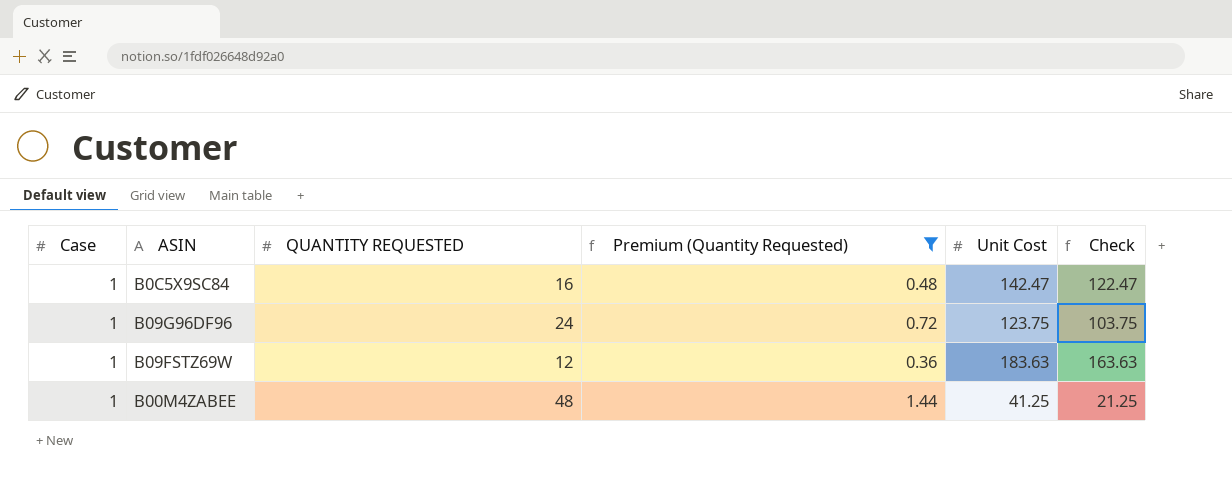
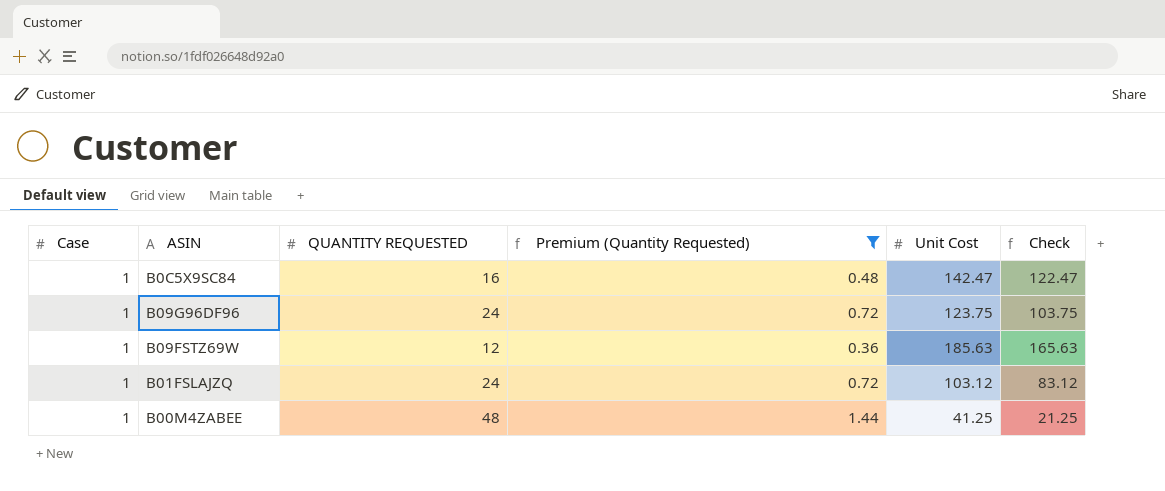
B09FSTZ69W | Unit Cost: 183.63 -> 185.63
B09FSTZ69W | Check: 163.63 -> 165.63
row B01FSLAJZQ: none -> 1 | 24 | 0.72 | 103.12 | 83.12

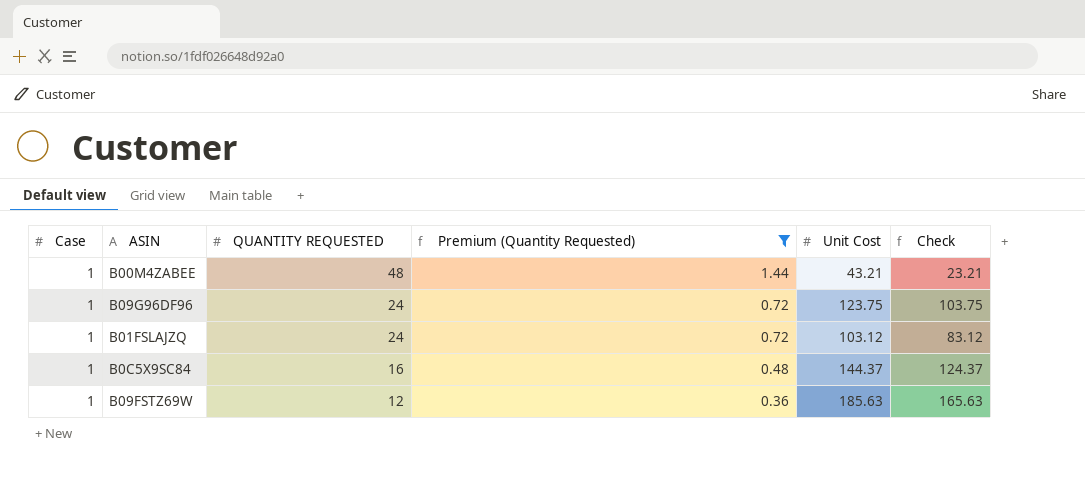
row order: none -> QUANTITY REQUESTED descending
B00M4ZABEE | Unit Cost: 41.25 -> 43.21
B00M4ZABEE | Check: 21.25 -> 23.21
B0C5X9SC84 | Unit Cost: 142.47 -> 144.37
B0C5X9SC84 | Check: 122.47 -> 124.37

